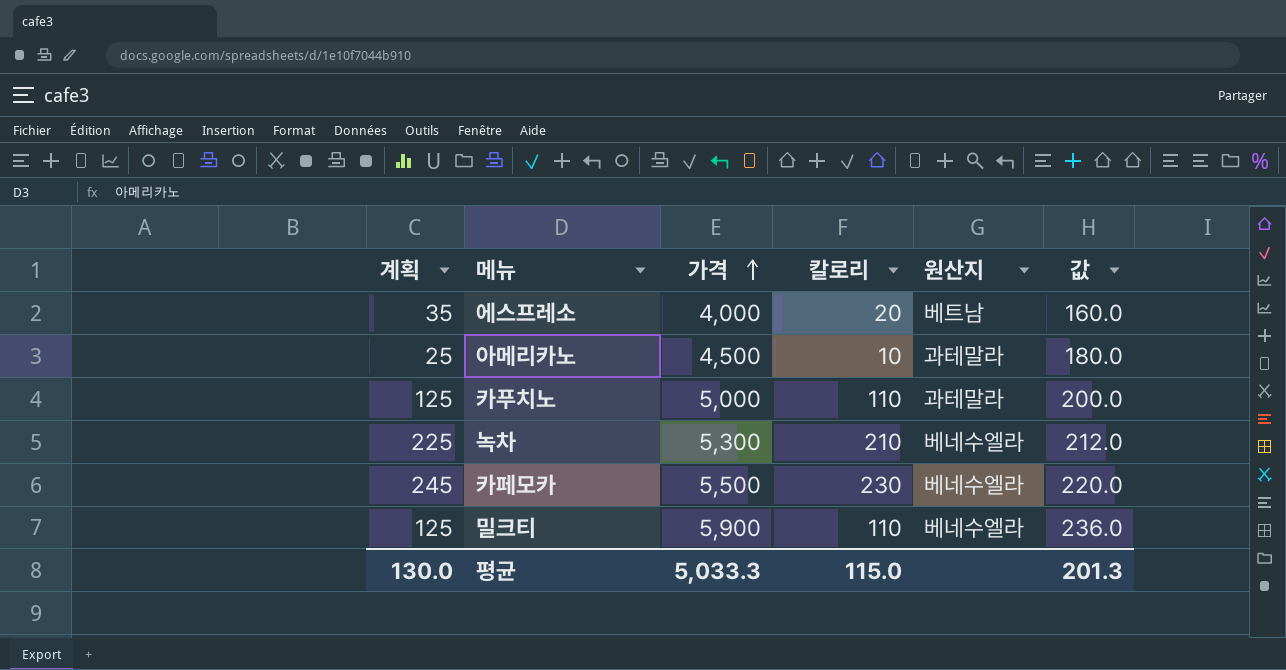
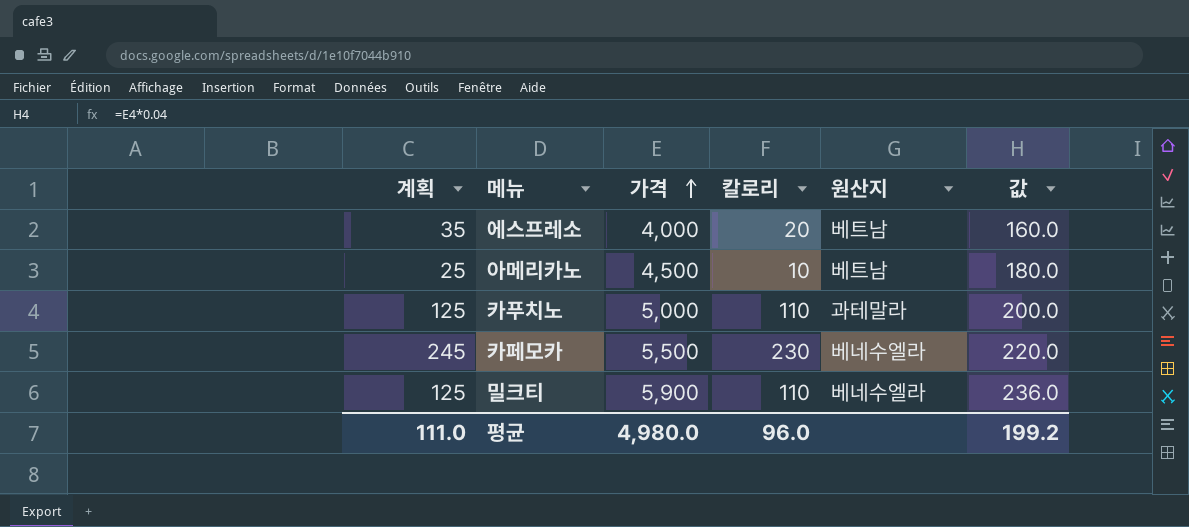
row 녹차: 225 | 5,300 | 210 | 베네수엘라 | 212.0 -> none
아메리카노 | 원산지: 과테말라 -> 베트남
평균 | 계획: 130.0 -> 111.0
평균 | 가격: 5,033.3 -> 4,980.0
평균 | 칼로리: 115.0 -> 96.0
평균 | 값: 201.3 -> 199.2

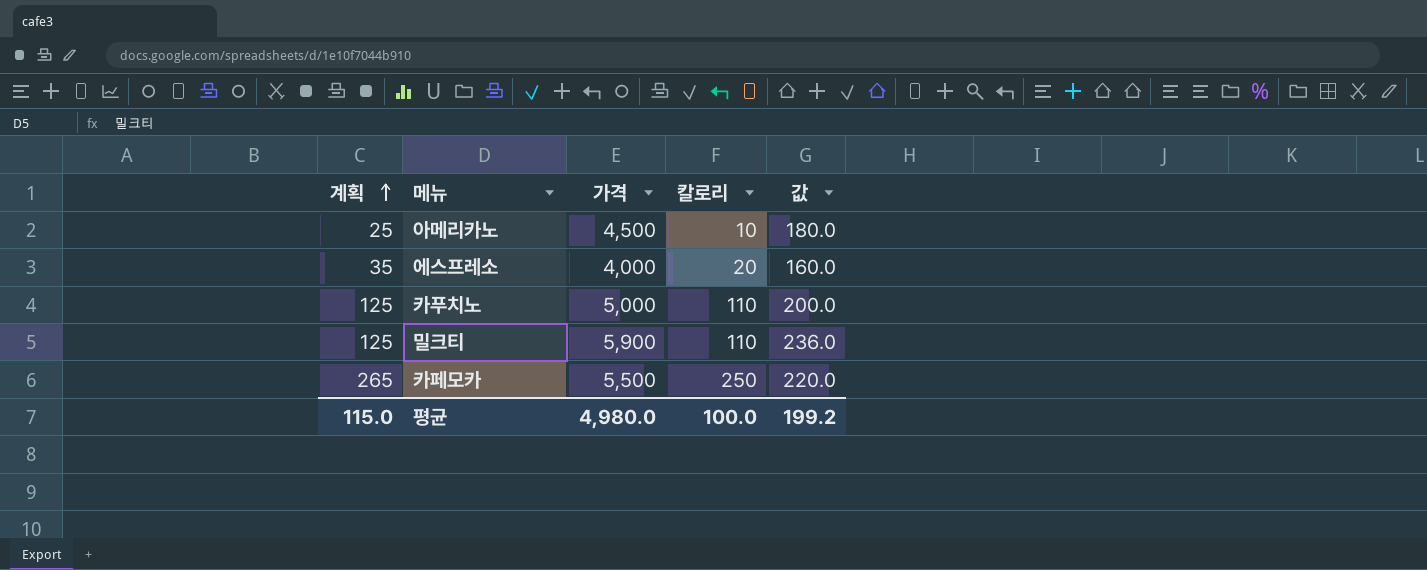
row order: 가격 ascending -> 계획 ascending
column 원산지 | position: 5 -> none
카페모카 | 계획: 245 -> 265
카페모카 | 칼로리: 230 -> 250
평균 | 계획: 111.0 -> 115.0
평균 | 칼로리: 96.0 -> 100.0

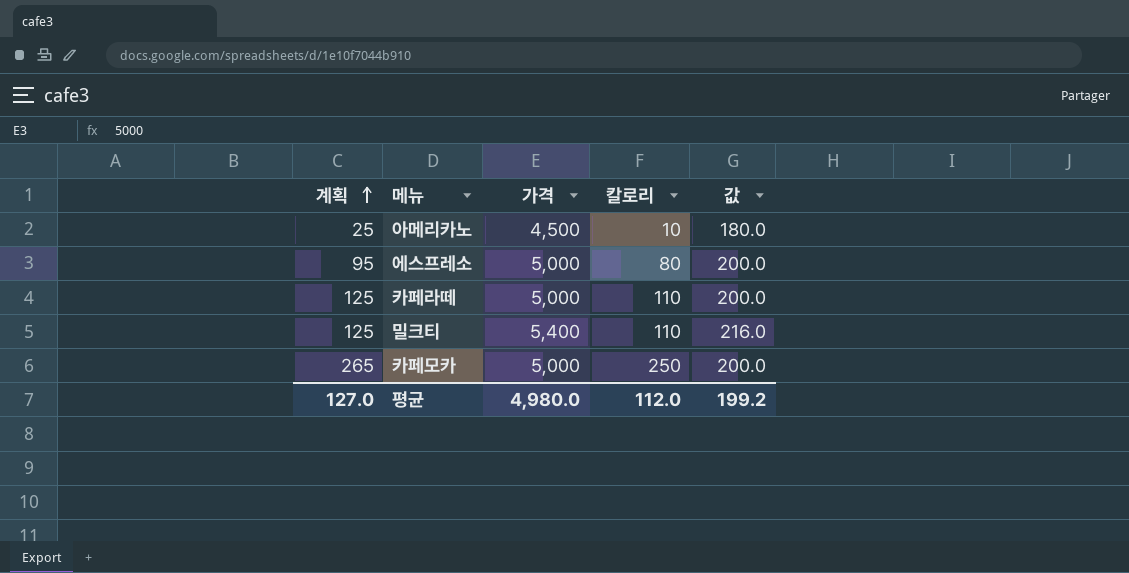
row 카푸치노: 125 | 5,000 | 110 | 200.0 -> none
에스프레소 | 계획: 35 -> 95
에스프레소 | 가격: 4,000 -> 5,000
에스프레소 | 칼로리: 20 -> 80
에스프레소 | 값: 160.0 -> 200.0
row 카페라떼: none -> 125 | 5,000 | 110 | 200.0
밀크티 | 가격: 5,900 -> 5,400
밀크티 | 값: 236.0 -> 216.0
카페모카 | 가격: 5,500 -> 5,000
카페모카 | 값: 220.0 -> 200.0
평균 | 계획: 115.0 -> 127.0
평균 | 칼로리: 100.0 -> 112.0

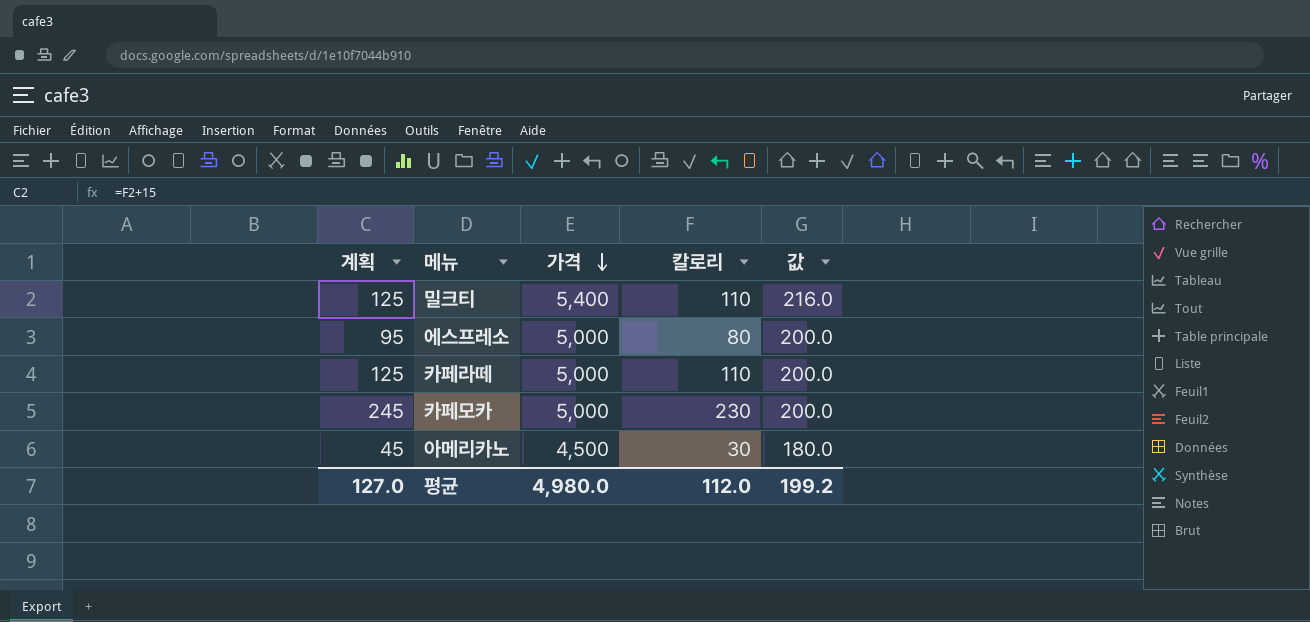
row order: 계획 ascending -> 가격 descending
카페모카 | 계획: 265 -> 245
카페모카 | 칼로리: 250 -> 230
아메리카노 | 계획: 25 -> 45
아메리카노 | 칼로리: 10 -> 30

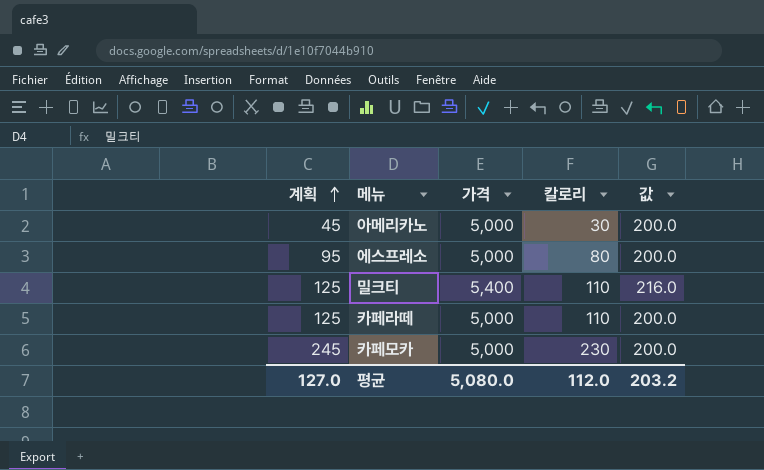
row order: 가격 descending -> 계획 ascending
아메리카노 | 가격: 4,500 -> 5,000
아메리카노 | 값: 180.0 -> 200.0
평균 | 가격: 4,980.0 -> 5,080.0
평균 | 값: 199.2 -> 203.2

